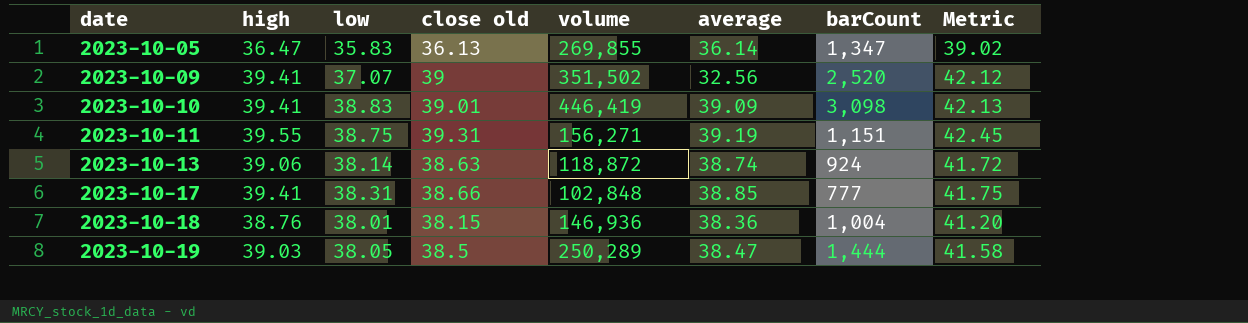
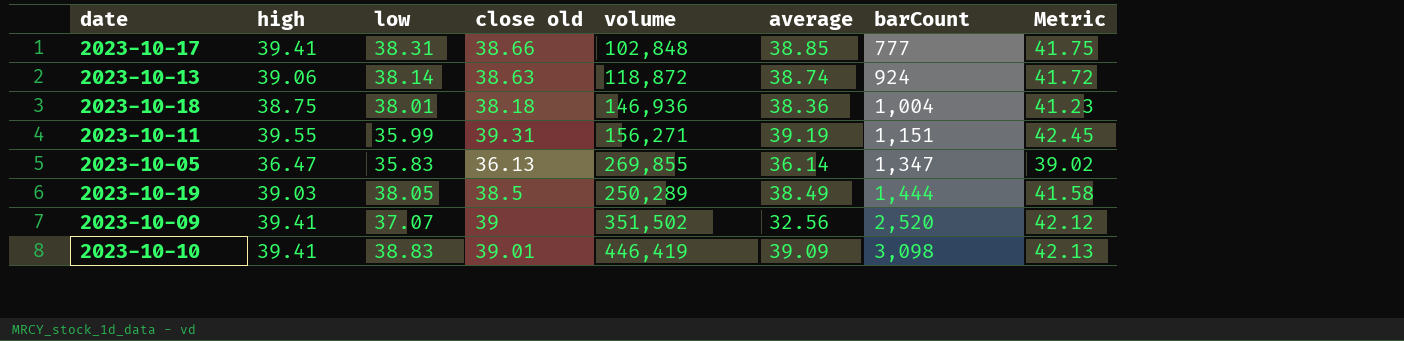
row order: date ascending -> barCount ascending
2023-10-18 | high: 38.76 -> 38.75
2023-10-18 | close old: 38.15 -> 38.18
2023-10-18 | Metric: 41.20 -> 41.23
2023-10-11 | low: 38.75 -> 35.99
2023-10-19 | average: 38.47 -> 38.49

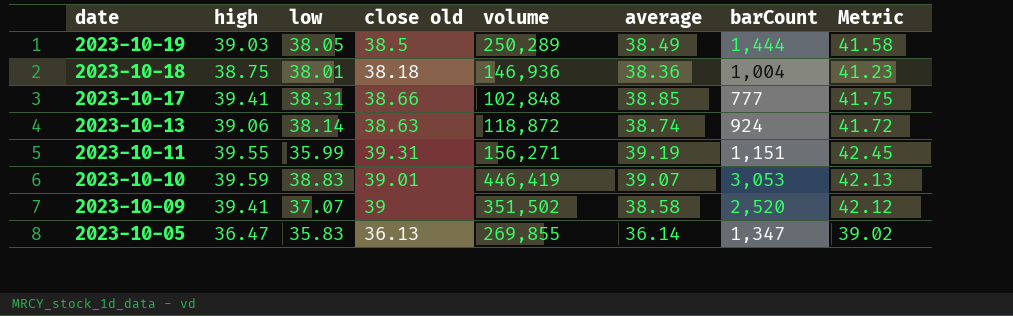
row order: barCount ascending -> date descending
2023-10-10 | high: 39.41 -> 39.59
2023-10-10 | average: 39.09 -> 39.07
2023-10-10 | barCount: 3,098 -> 3,053
2023-10-09 | average: 32.56 -> 38.58

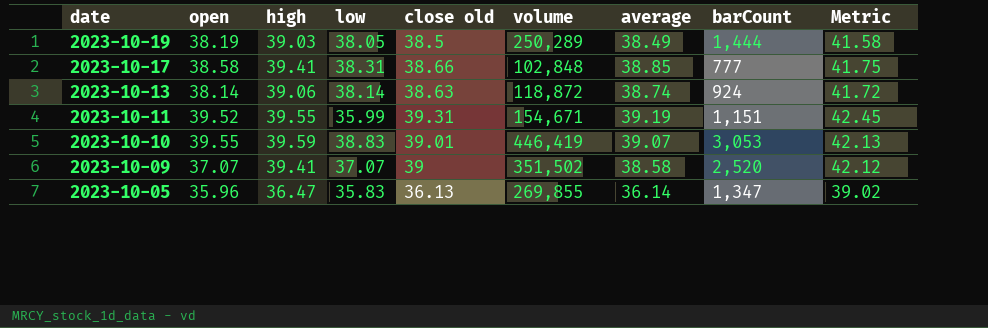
column open | position: none -> 2
row 2023-10-18: 38.75 | 38.01 | 38.18 | 146,936 | 38.36 | 1,004 | 41.23 -> none
2023-10-11 | volume: 156,271 -> 154,671

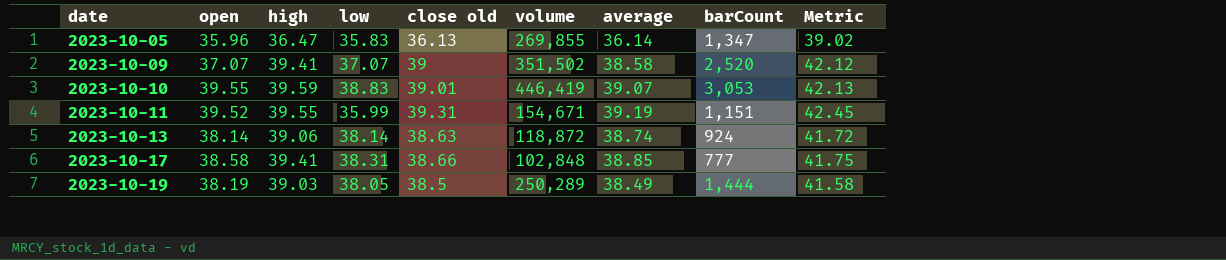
row order: date descending -> date ascending

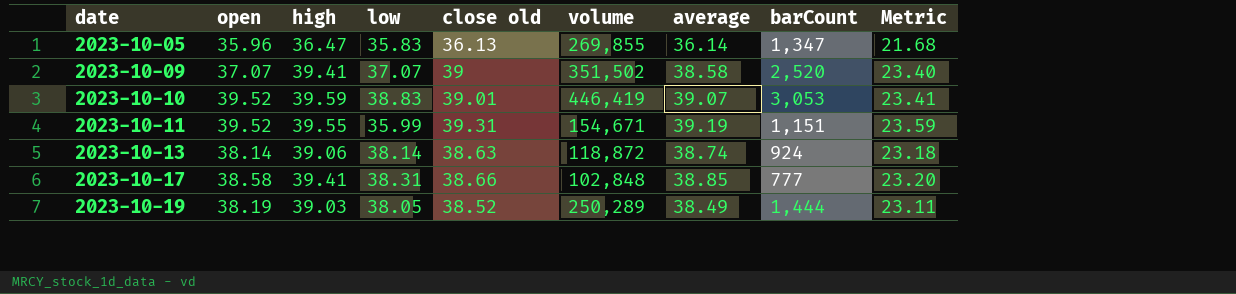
column Metric | formula: [close old] * 1.08 -> [close old] * 0.6
2023-10-10 | open: 39.55 -> 39.52
2023-10-19 | close old: 38.5 -> 38.52

